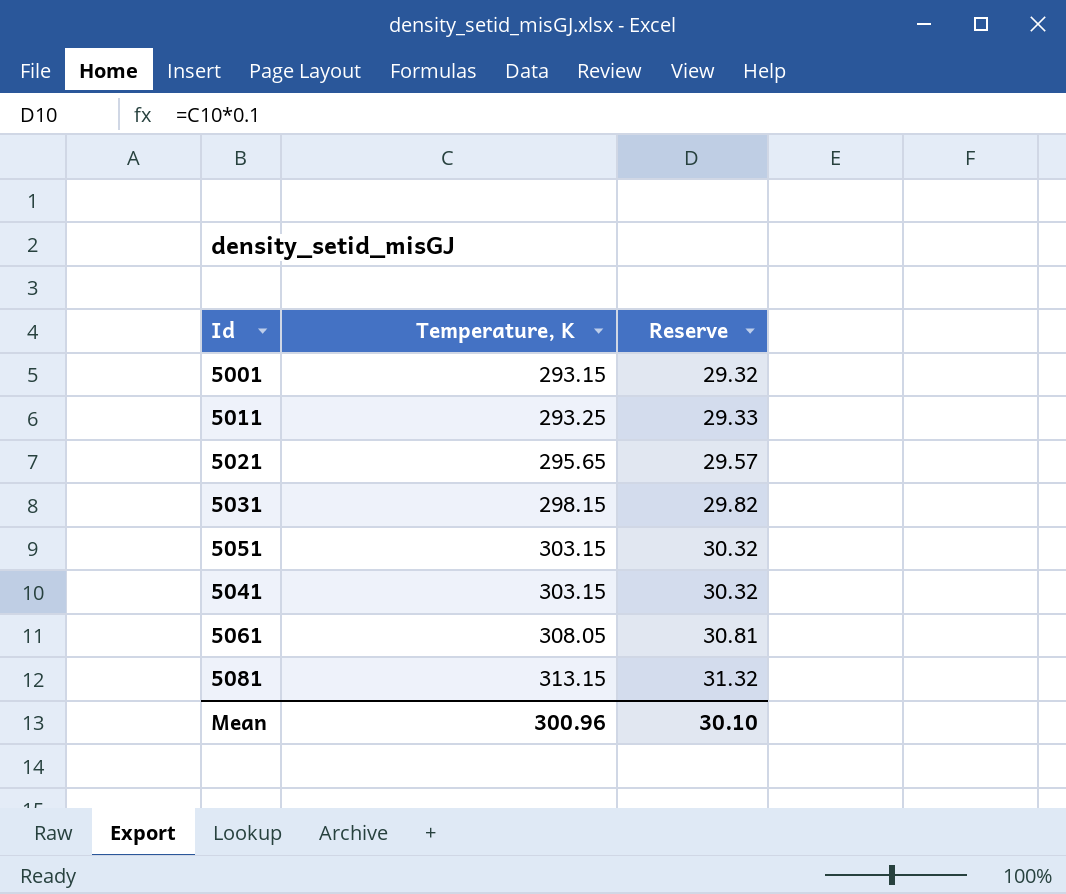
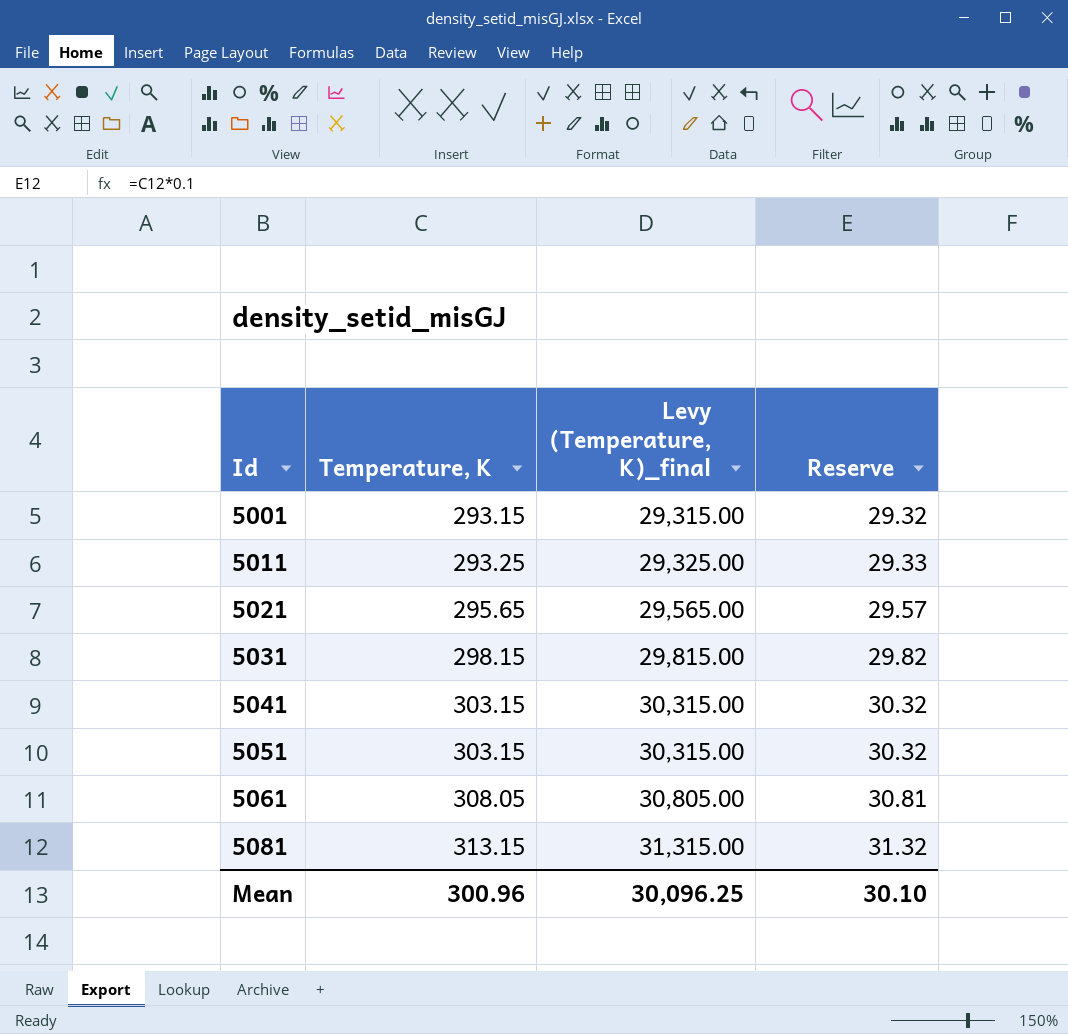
row order: Temperature, K ascending -> Id ascending
column Levy (Temperature, K)_final | formula: none -> [Temperature, K] * 100

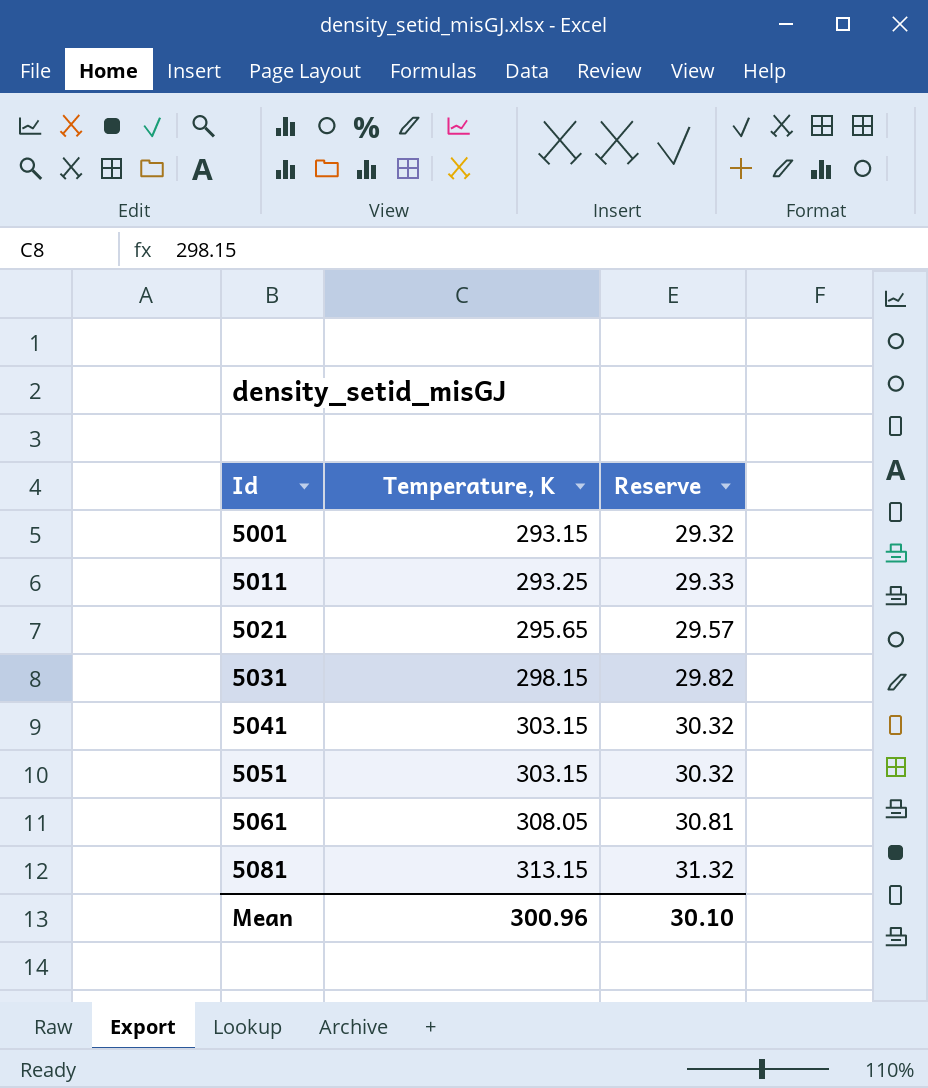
column Levy (Temperature, K)_final | formula: [Temperature, K] * 100 -> none

